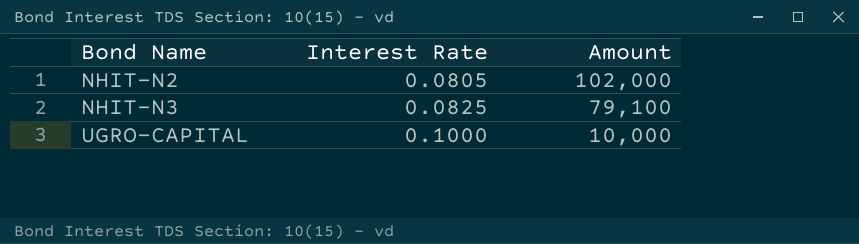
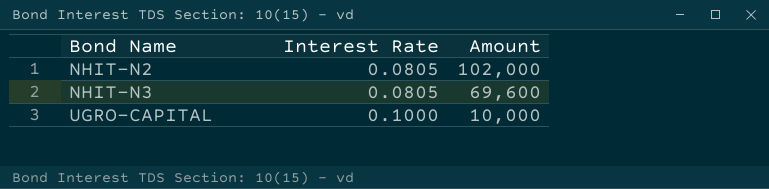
NHIT-N3 | Interest Rate: 0.0825 -> 0.0805
NHIT-N3 | Amount: 79,100 -> 69,600

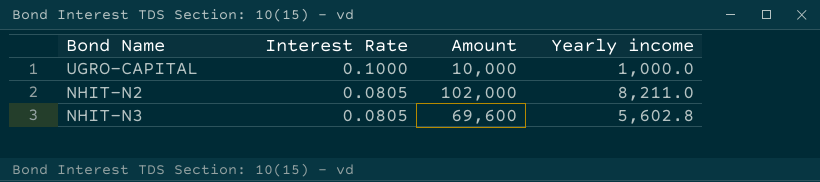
row order: Bond Name ascending -> Interest Rate descending
column Yearly income | formula: none -> [Interest Rate] * [Amount]

